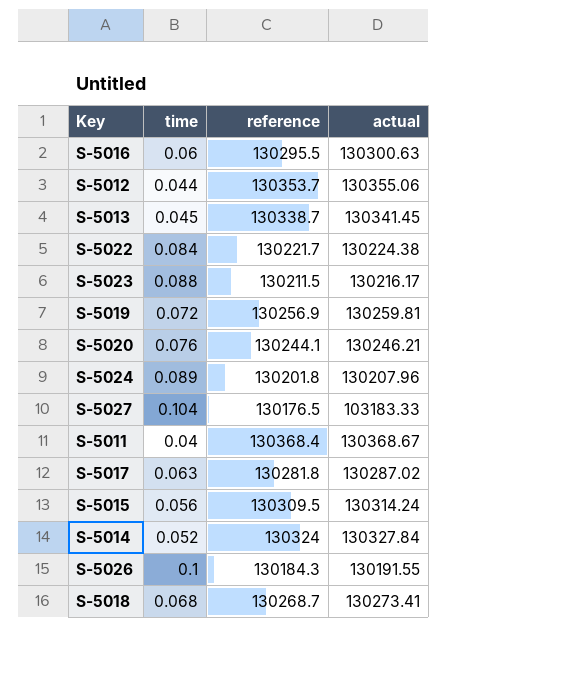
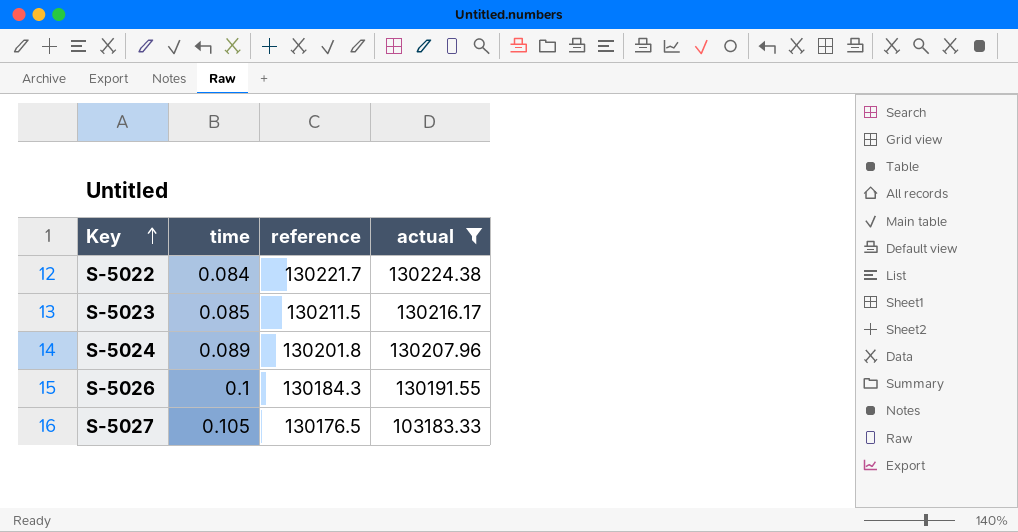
filter: none -> actual <= 130224.38
row order: none -> Key ascending
S-5023 | time: 0.088 -> 0.085
S-5027 | time: 0.104 -> 0.105

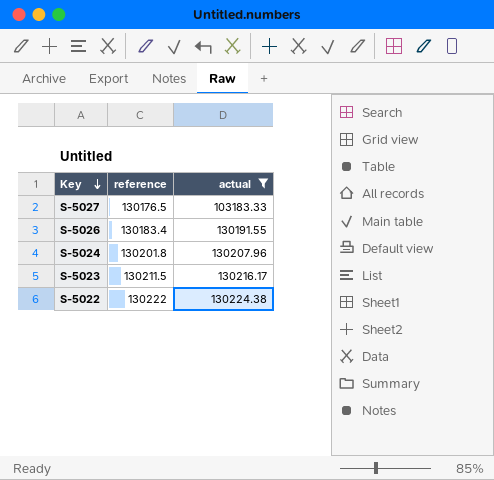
row order: Key ascending -> Key descending
column time | position: 2 -> none
S-5026 | reference: 130184.3 -> 130183.4
S-5022 | reference: 130221.7 -> 130222

